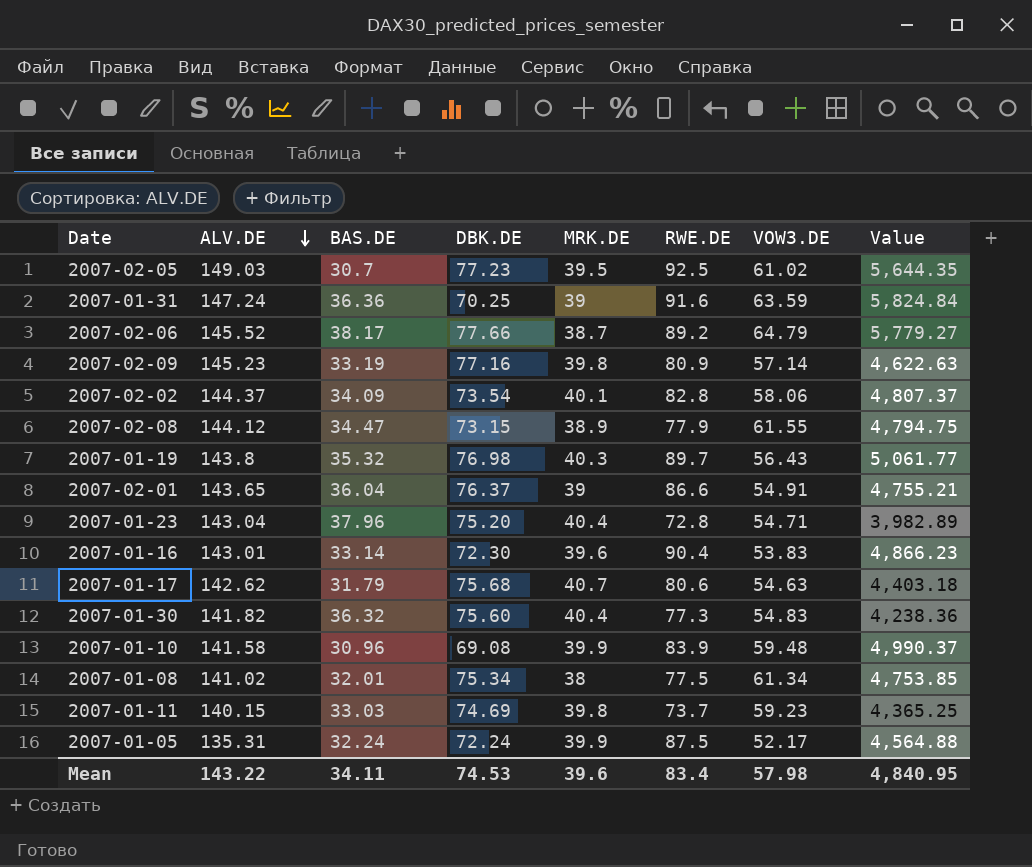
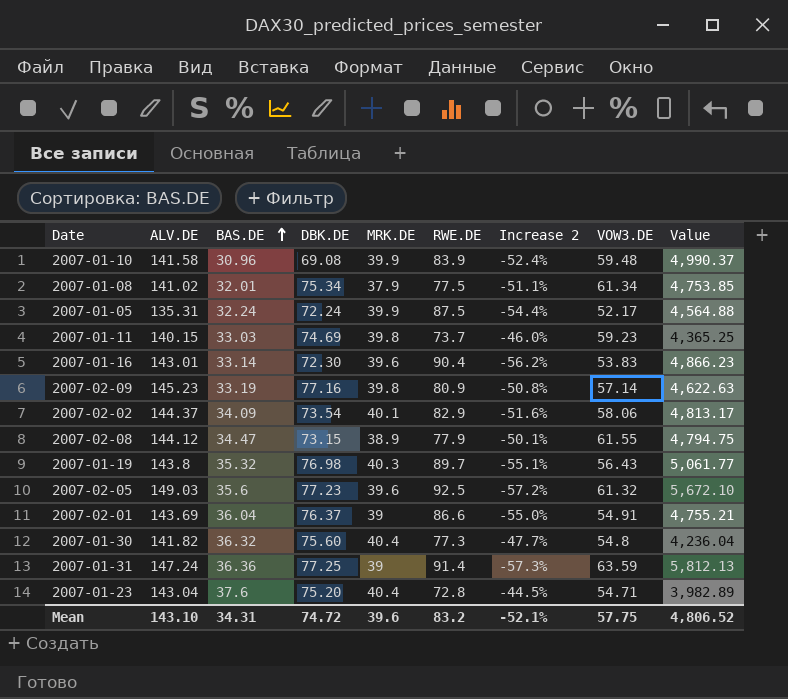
row order: ALV.DE descending -> BAS.DE ascending
column Increase 2 | formula: none -> ([MRK.DE] - [RWE.DE]) / [RWE.DE]
row 2007-02-06: 145.52 | 38.17 | 77.66 | 38.7 | 89.2 | 64.79 | 5,779.27 -> none
row 2007-01-17: 142.62 | 31.79 | 75.68 | 40.7 | 80.6 | 54.63 | 4,403.18 -> none
2007-01-08 | MRK.DE: 38 -> 37.9
2007-02-02 | RWE.DE: 82.8 -> 82.9
2007-02-02 | Value: 4,807.37 -> 4,813.17
2007-02-05 | BAS.DE: 30.7 -> 35.6
2007-02-05 | MRK.DE: 39.5 -> 39.6
2007-02-05 | VOW3.DE: 61.02 -> 61.32
2007-02-05 | Value: 5,644.35 -> 5,672.10
2007-02-01 | ALV.DE: 143.65 -> 143.69
2007-01-30 | VOW3.DE: 54.83 -> 54.8
2007-01-30 | Value: 4,238.36 -> 4,236.04
2007-01-31 | DBK.DE: 70.25 -> 77.25
2007-01-31 | RWE.DE: 91.6 -> 91.4
2007-01-31 | Value: 5,824.84 -> 5,812.13
2007-01-23 | BAS.DE: 37.96 -> 37.6
Mean | ALV.DE: 143.22 -> 143.10
Mean | BAS.DE: 34.11 -> 34.31
Mean | DBK.DE: 74.53 -> 74.72
Mean | RWE.DE: 83.4 -> 83.2
Mean | VOW3.DE: 57.98 -> 57.75
Mean | Value: 4,840.95 -> 4,806.52

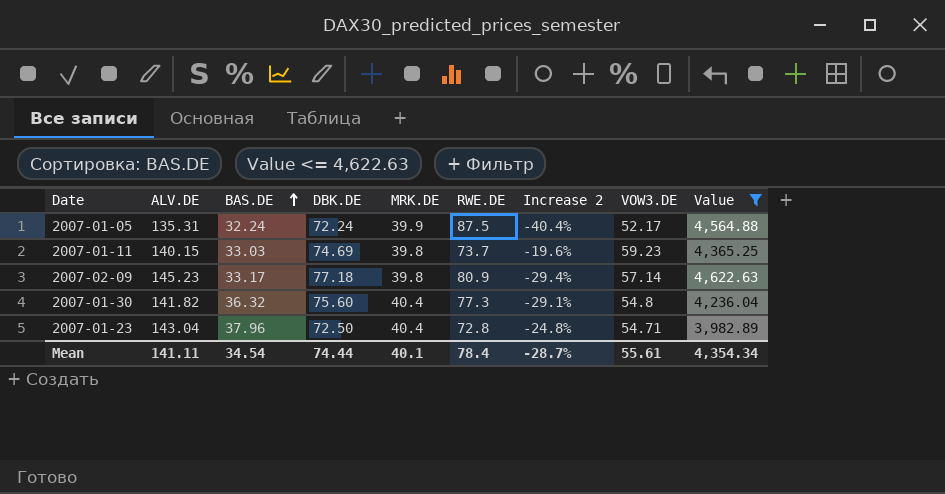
filter: none -> Value <= 4,622.63
column Increase 2 | formula: ([MRK.DE] - [RWE.DE]) / [RWE.DE] -> ([VOW3.DE] - [RWE.DE]) / [RWE.DE]
2007-02-09 | BAS.DE: 33.19 -> 33.17
2007-02-09 | DBK.DE: 77.16 -> 77.18
2007-01-23 | BAS.DE: 37.6 -> 37.96
2007-01-23 | DBK.DE: 75.20 -> 72.50
Mean | ALV.DE: 143.10 -> 141.11
Mean | BAS.DE: 34.31 -> 34.54
Mean | DBK.DE: 74.72 -> 74.44
Mean | MRK.DE: 39.6 -> 40.1
Mean | RWE.DE: 83.2 -> 78.4
Mean | Increase 2: -52.1% -> -28.7%
Mean | VOW3.DE: 57.75 -> 55.61
Mean | Value: 4,806.52 -> 4,354.34

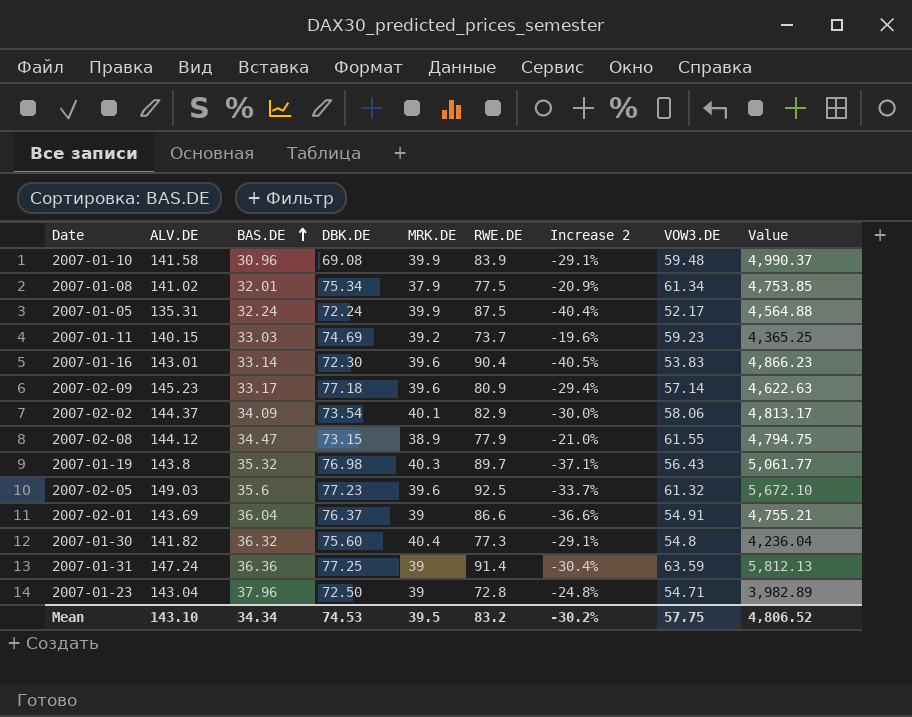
filter: Value <= 4,622.63 -> none
2007-01-11 | MRK.DE: 39.8 -> 39.2
2007-02-09 | MRK.DE: 39.8 -> 39.6
2007-01-23 | MRK.DE: 40.4 -> 39
Mean | ALV.DE: 141.11 -> 143.10
Mean | BAS.DE: 34.54 -> 34.34
Mean | DBK.DE: 74.44 -> 74.53
Mean | MRK.DE: 40.1 -> 39.5
Mean | RWE.DE: 78.4 -> 83.2
Mean | Increase 2: -28.7% -> -30.2%
Mean | VOW3.DE: 55.61 -> 57.75
Mean | Value: 4,354.34 -> 4,806.52

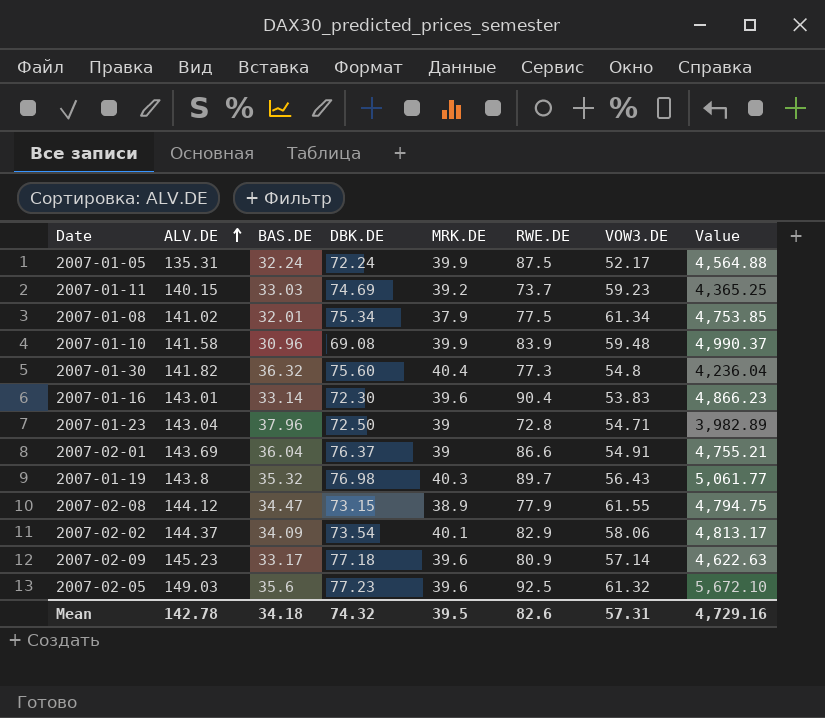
row order: BAS.DE ascending -> ALV.DE ascending
column Increase 2 | formula: ([VOW3.DE] - [RWE.DE]) / [RWE.DE] -> none
row 2007-01-31: 147.24 | 36.36 | 77.25 | 39 | 91.4 | -30.4% | 63.59 | 5,812.13 -> none
Mean | ALV.DE: 143.10 -> 142.78
Mean | BAS.DE: 34.34 -> 34.18
Mean | DBK.DE: 74.53 -> 74.32
Mean | RWE.DE: 83.2 -> 82.6
Mean | VOW3.DE: 57.75 -> 57.31
Mean | Value: 4,806.52 -> 4,729.16

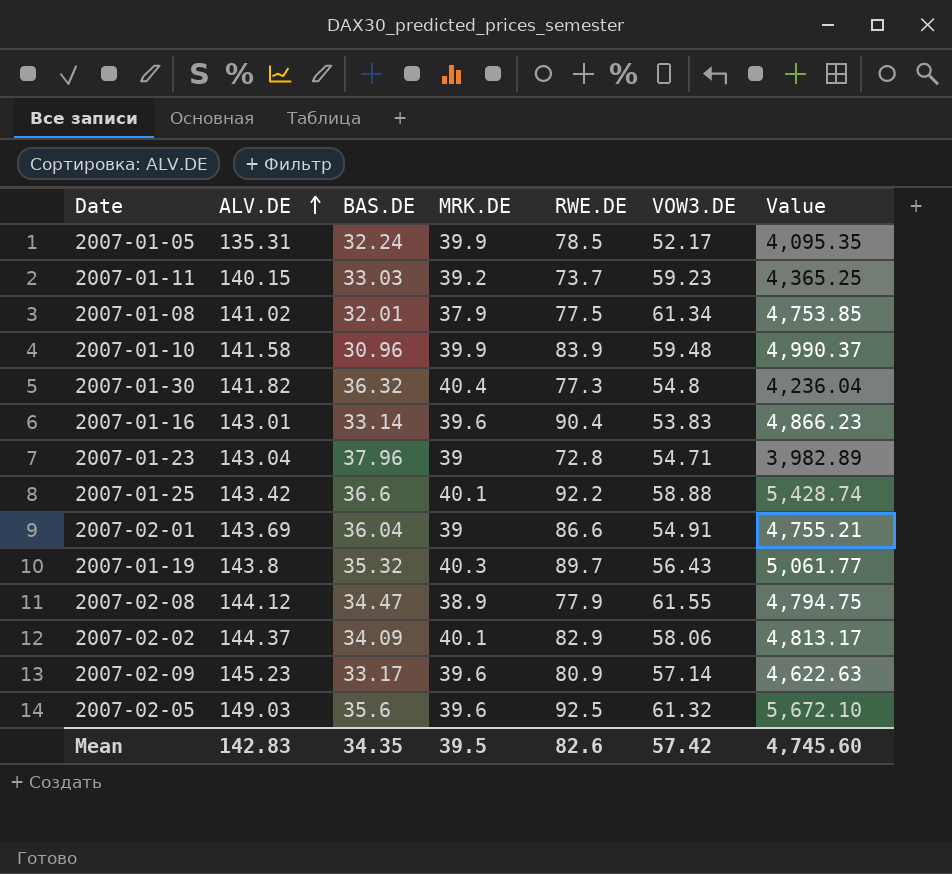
column DBK.DE | position: 4 -> none
2007-01-05 | RWE.DE: 87.5 -> 78.5
2007-01-05 | Value: 4,564.88 -> 4,095.35
row 2007-01-25: none -> 143.42 | 36.6 | 40.1 | 92.2 | 58.88 | 5,428.74
Mean | ALV.DE: 142.78 -> 142.83
Mean | BAS.DE: 34.18 -> 34.35
Mean | VOW3.DE: 57.31 -> 57.42
Mean | Value: 4,729.16 -> 4,745.60

